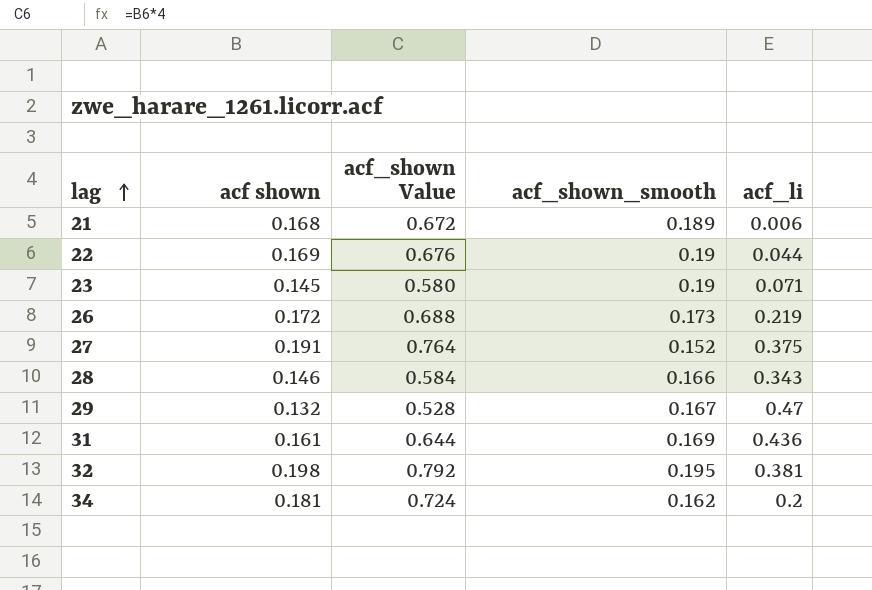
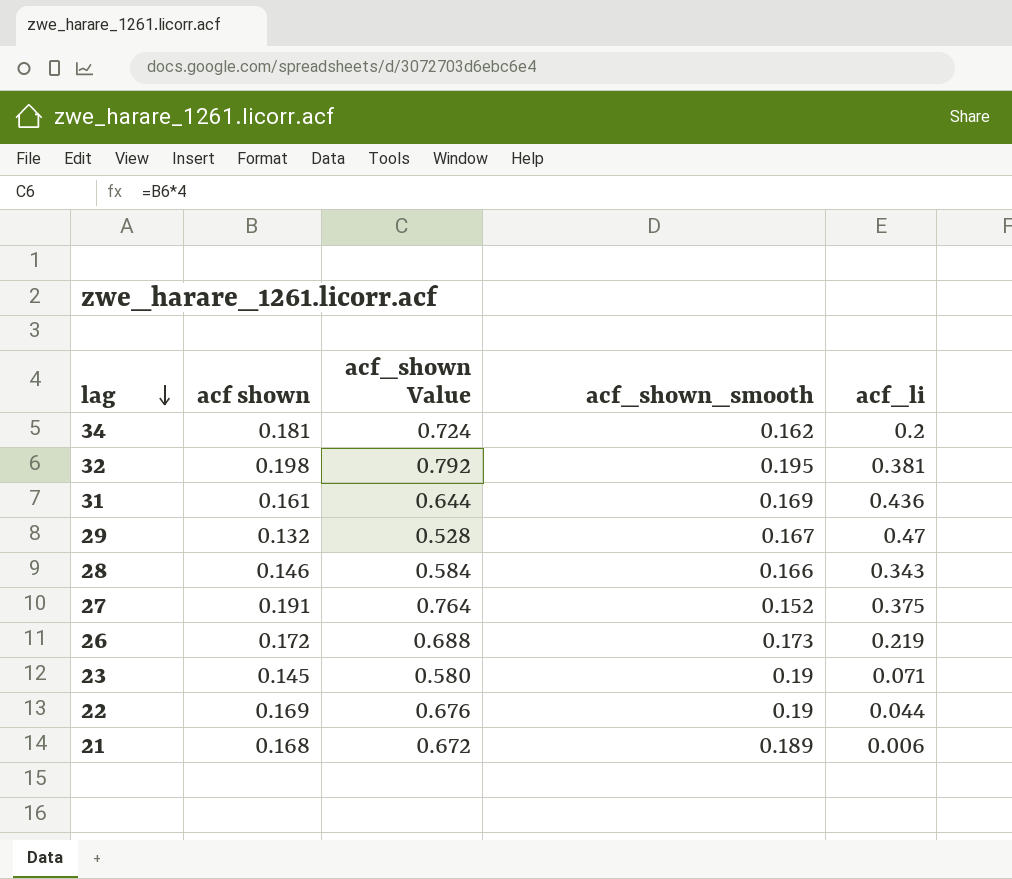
row order: lag ascending -> lag descending

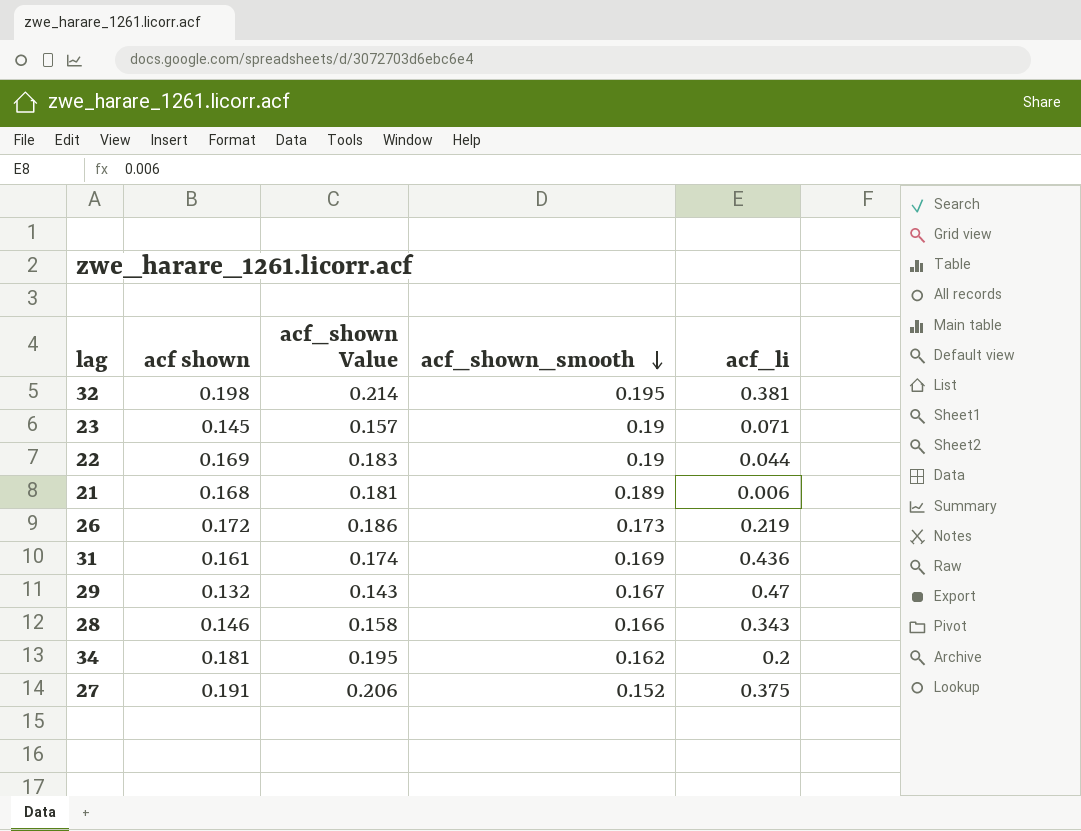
row order: lag descending -> acf_shown_smooth descending
column acf_shown Value | formula: [acf shown] * 4 -> [acf shown] * 1.08

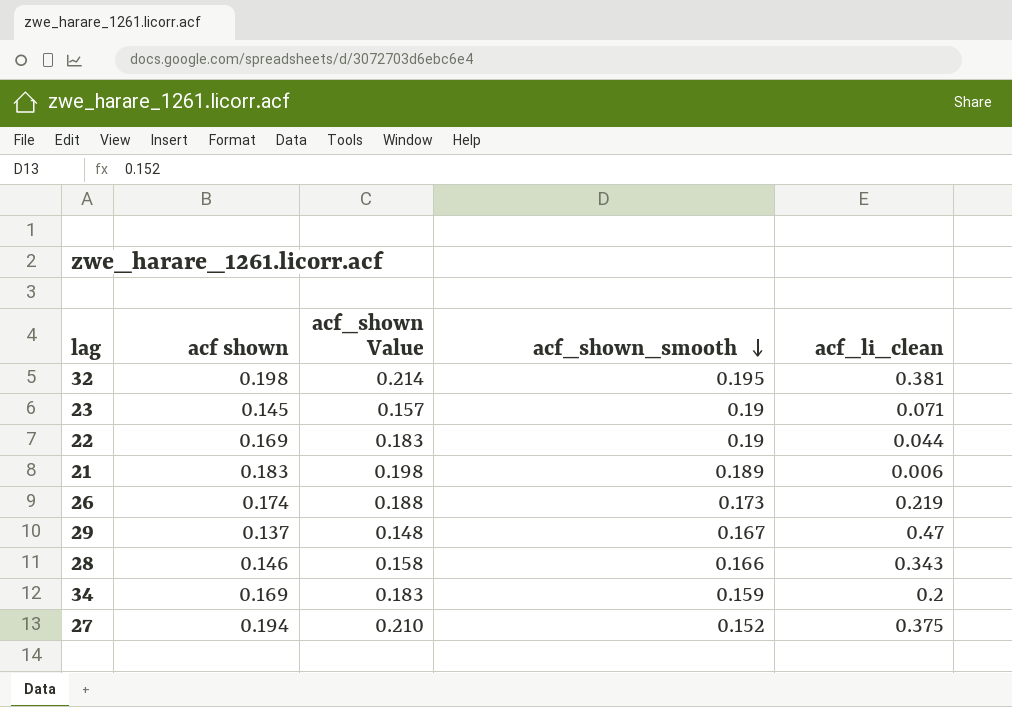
column name: acf_li -> acf_li_clean
row 31: 0.161 | 0.174 | 0.169 | 0.436 -> none
21 | acf shown: 0.168 -> 0.183
21 | acf_shown Value: 0.181 -> 0.198
26 | acf shown: 0.172 -> 0.174
26 | acf_shown Value: 0.186 -> 0.188
29 | acf shown: 0.132 -> 0.137
29 | acf_shown Value: 0.143 -> 0.148
34 | acf shown: 0.181 -> 0.169
34 | acf_shown Value: 0.195 -> 0.183
34 | acf_shown_smooth: 0.162 -> 0.159
27 | acf shown: 0.191 -> 0.194
27 | acf_shown Value: 0.206 -> 0.210

